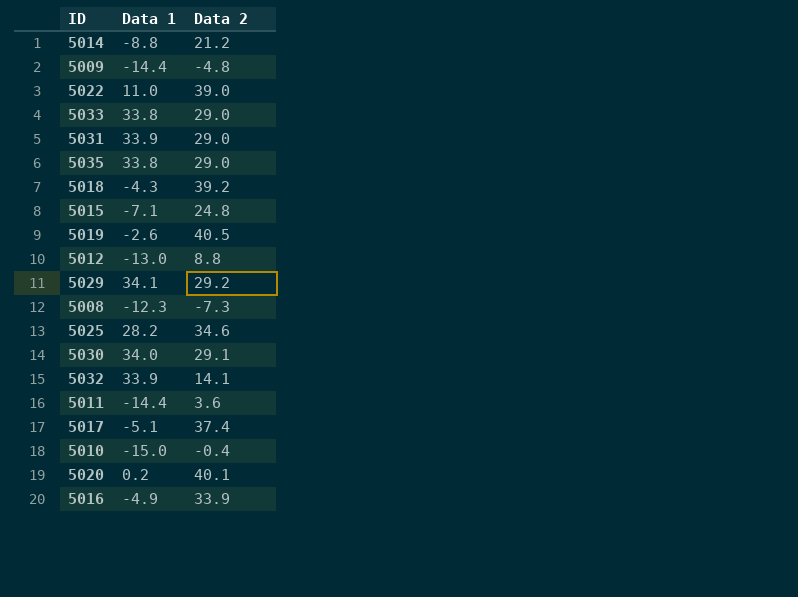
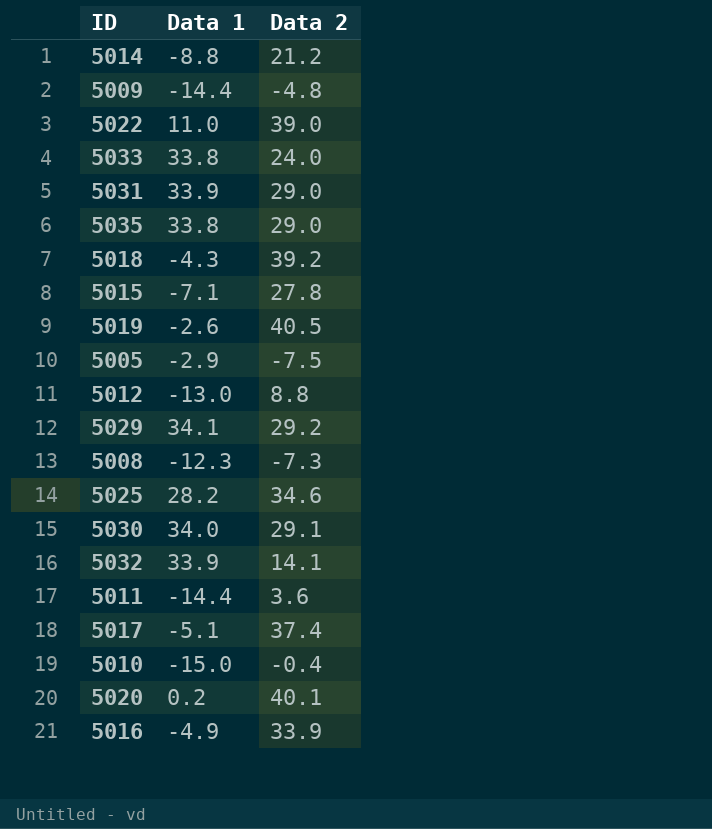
5033 | Data 2: 29.0 -> 24.0
5015 | Data 2: 24.8 -> 27.8
row 5005: none -> -2.9 | -7.5

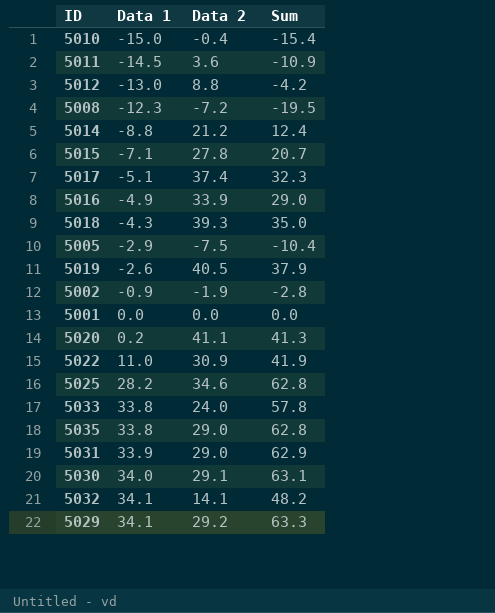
row order: none -> Data 1 ascending
column Sum | formula: none -> [Data 1] + [Data 2]
row 5009: -14.4 | -4.8 -> none
5011 | Data 1: -14.4 -> -14.5
5008 | Data 2: -7.3 -> -7.2
5018 | Data 2: 39.2 -> 39.3
row 5002: none -> -0.9 | -1.9 | -2.8
row 5001: none -> 0.0 | 0.0 | 0.0
5020 | Data 2: 40.1 -> 41.1
5022 | Data 2: 39.0 -> 30.9
5032 | Data 1: 33.9 -> 34.1

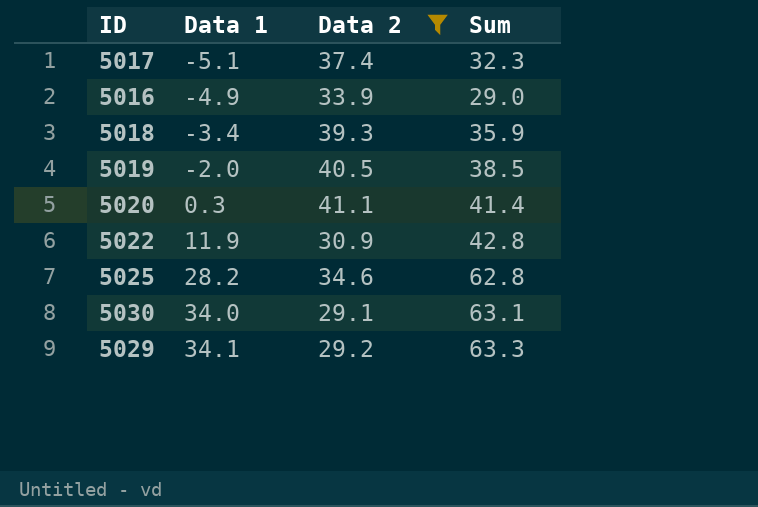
filter: none -> Data 2 >= 29.1
5018 | Data 1: -4.3 -> -3.4
5018 | Sum: 35.0 -> 35.9
5019 | Data 1: -2.6 -> -2.0
5019 | Sum: 37.9 -> 38.5
5020 | Data 1: 0.2 -> 0.3
5020 | Sum: 41.3 -> 41.4
5022 | Data 1: 11.0 -> 11.9
5022 | Sum: 41.9 -> 42.8

